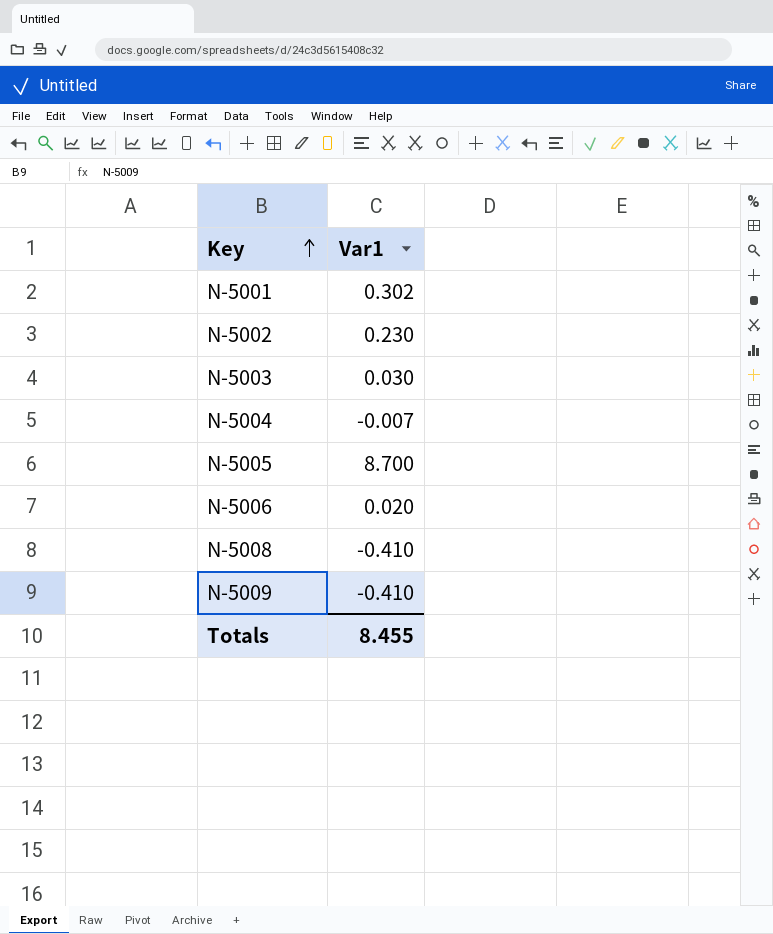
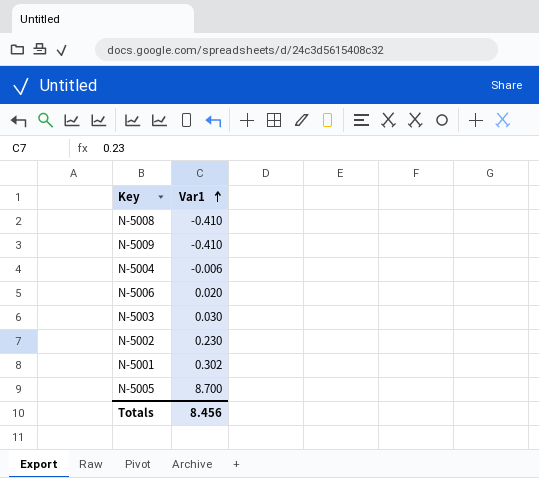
row order: Key ascending -> Var1 ascending
N-5004 | Var1: -0.007 -> -0.006
Totals | Var1: 8.455 -> 8.456

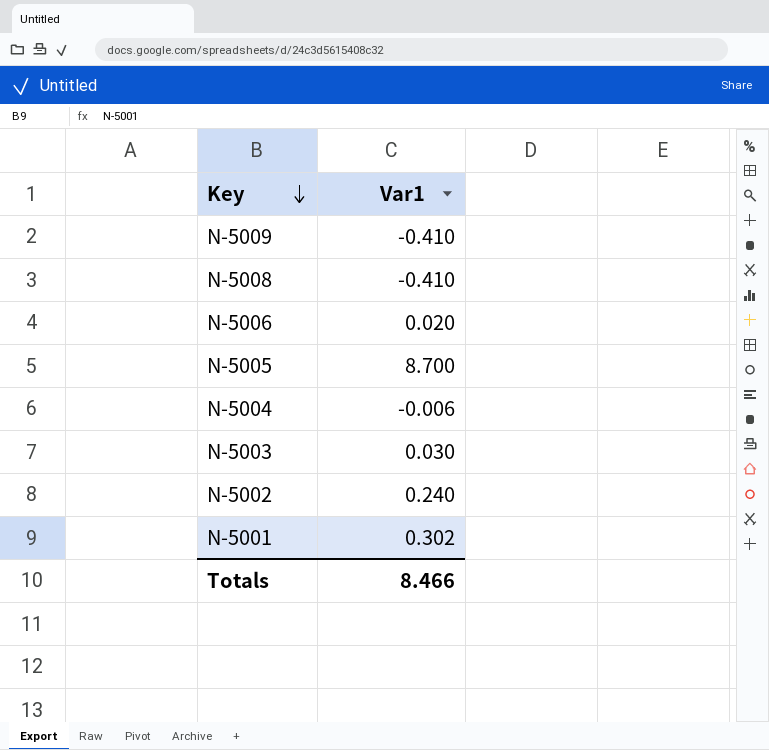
row order: Var1 ascending -> Key descending
N-5002 | Var1: 0.230 -> 0.240
Totals | Var1: 8.456 -> 8.466

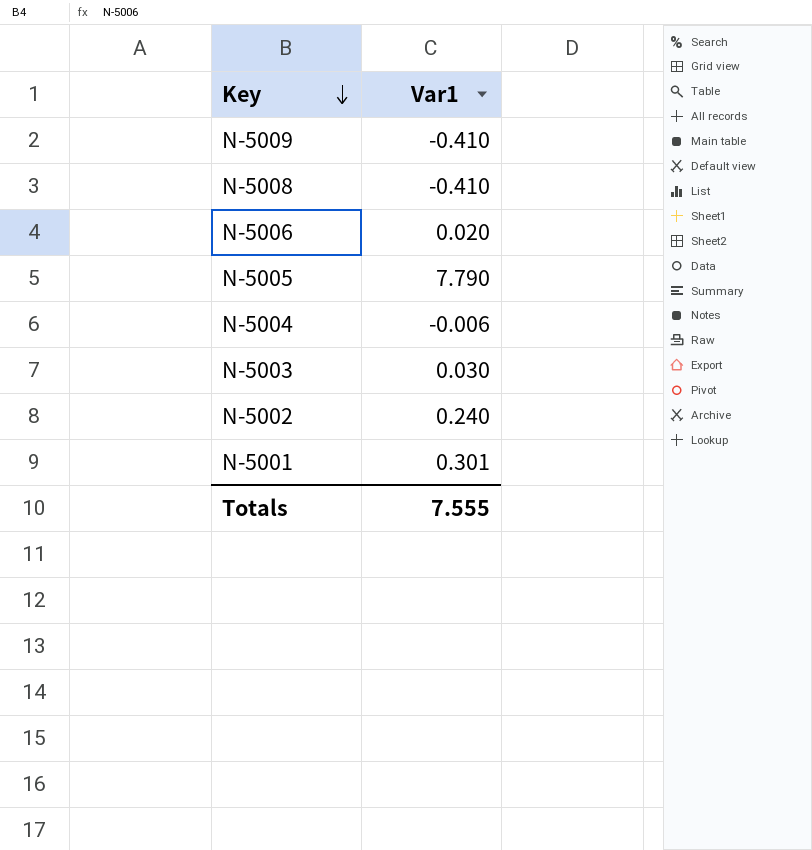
N-5005 | Var1: 8.700 -> 7.790
N-5001 | Var1: 0.302 -> 0.301
Totals | Var1: 8.466 -> 7.555

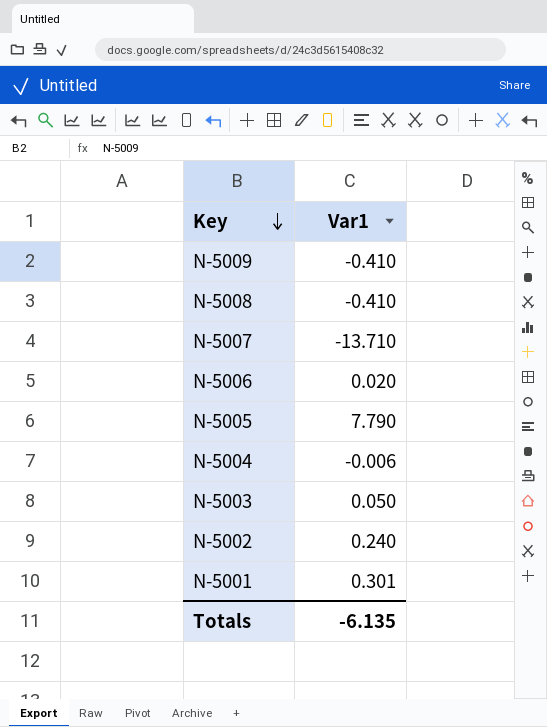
row N-5007: none -> -13.710
N-5003 | Var1: 0.030 -> 0.050
Totals | Var1: 7.555 -> -6.135

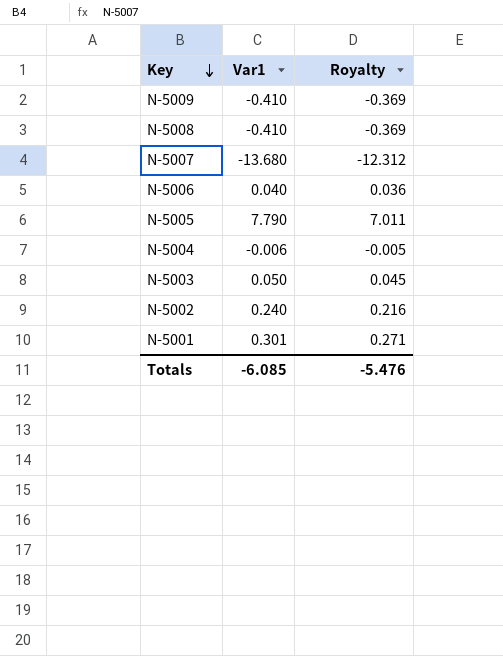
column Royalty | formula: none -> [Var1] * 0.9
N-5007 | Var1: -13.710 -> -13.680
N-5006 | Var1: 0.020 -> 0.040
Totals | Var1: -6.135 -> -6.085

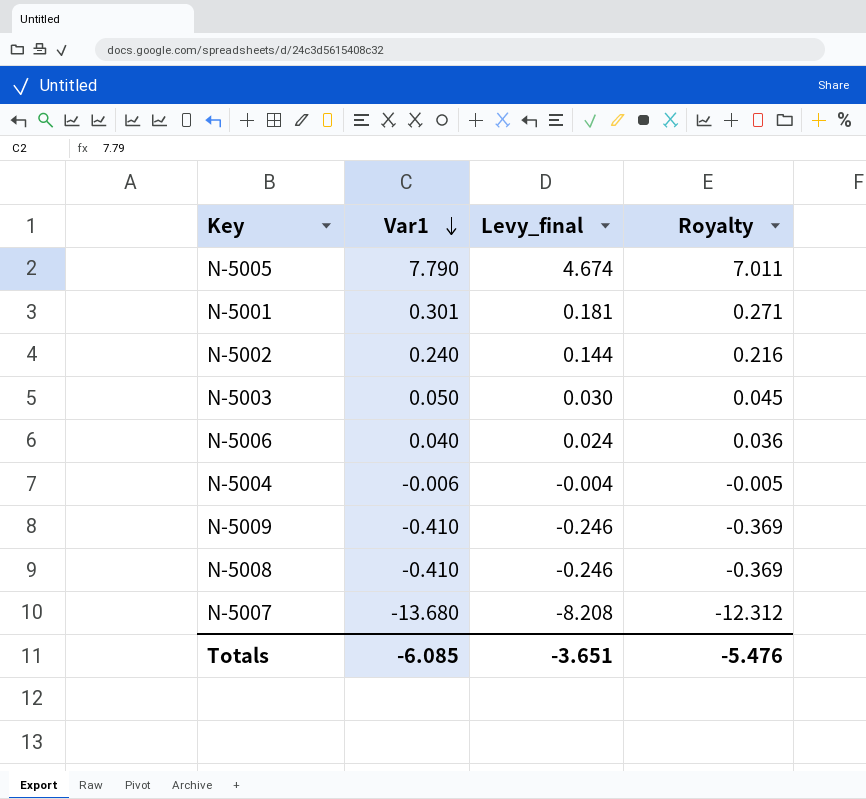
row order: Key descending -> Var1 descending
column Levy_final | formula: none -> [Var1] * 0.6

